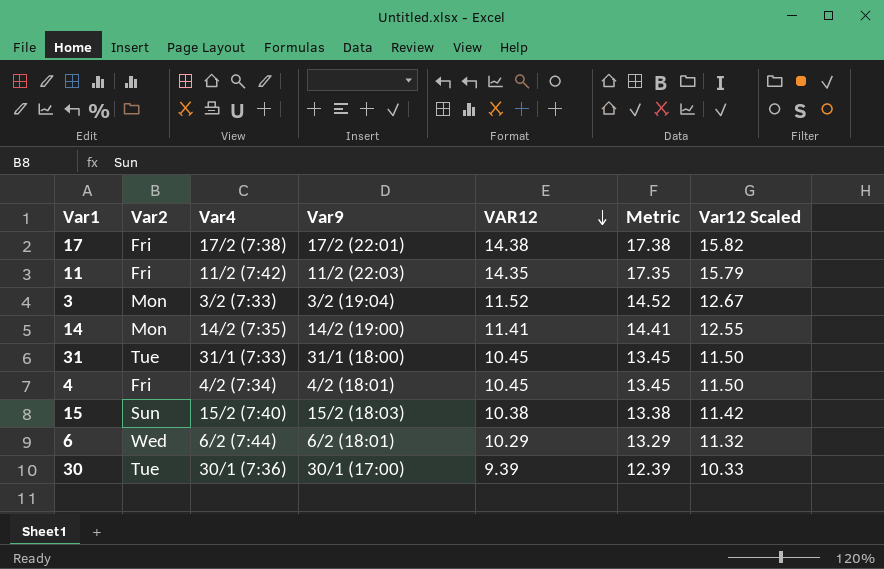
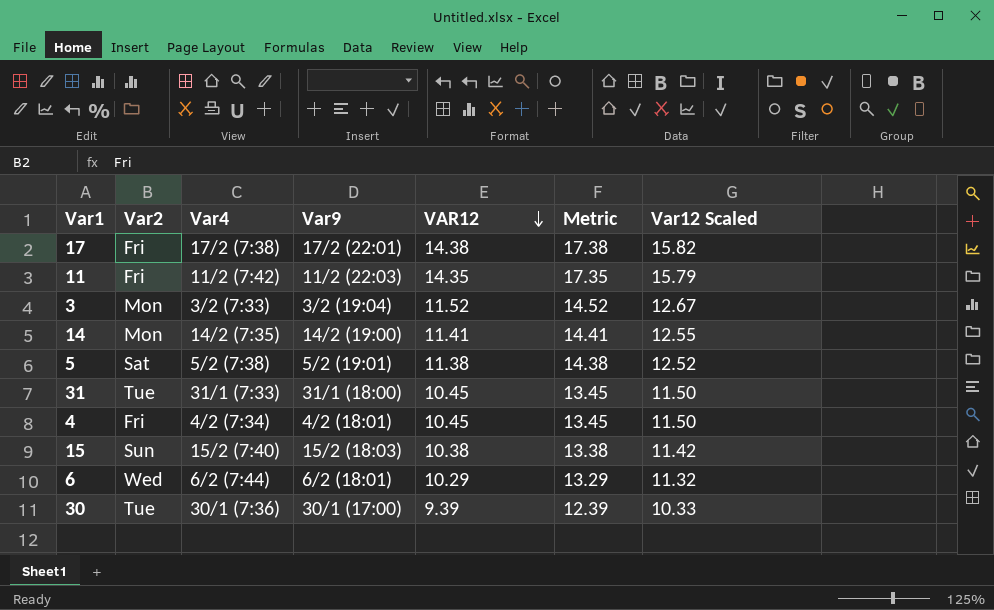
row 5: none -> Sat | 5/2 (7:38) | 5/2 (19:01) | 11.38 | 14.38 | 12.52

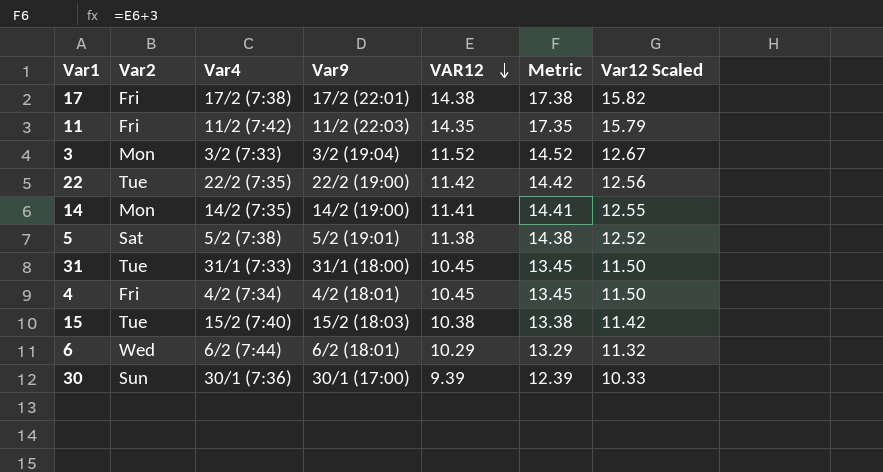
row 22: none -> Tue | 22/2 (7:35) | 22/2 (19:00) | 11.42 | 14.42 | 12.56
15 | Var2: Sun -> Tue
30 | Var2: Tue -> Sun

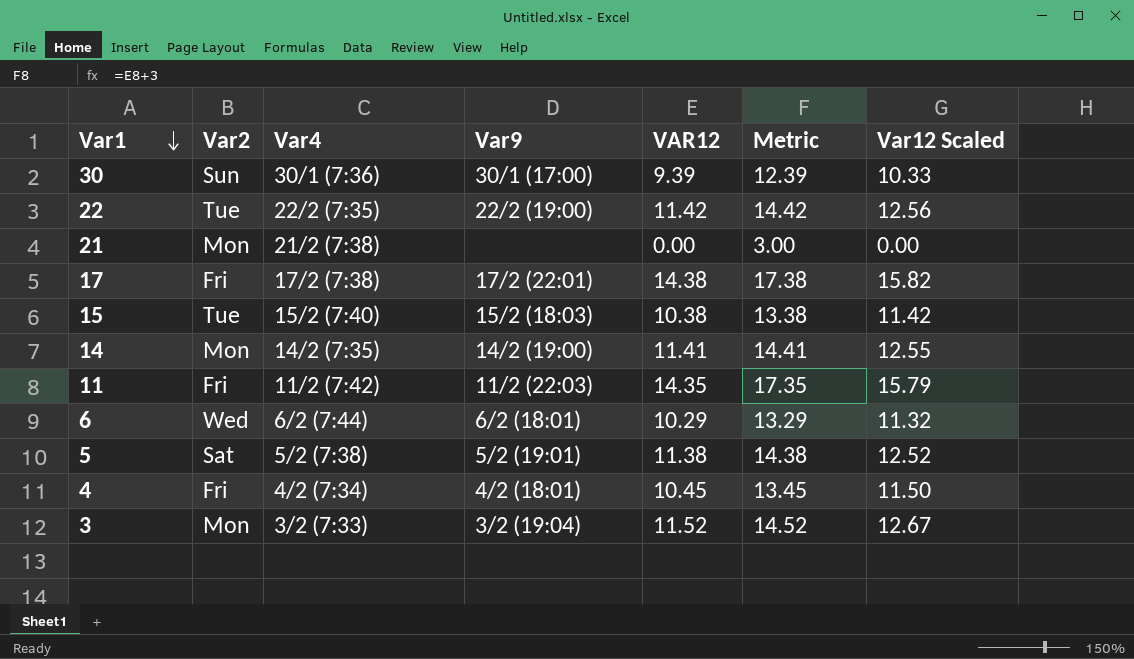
row order: VAR12 descending -> Var1 descending
row 31: Tue | 31/1 (7:33) | 31/1 (18:00) | 10.45 | 13.45 | 11.50 -> none
row 21: none -> Mon | 21/2 (7:38) | none | 0.00 | 3.00 | 0.00

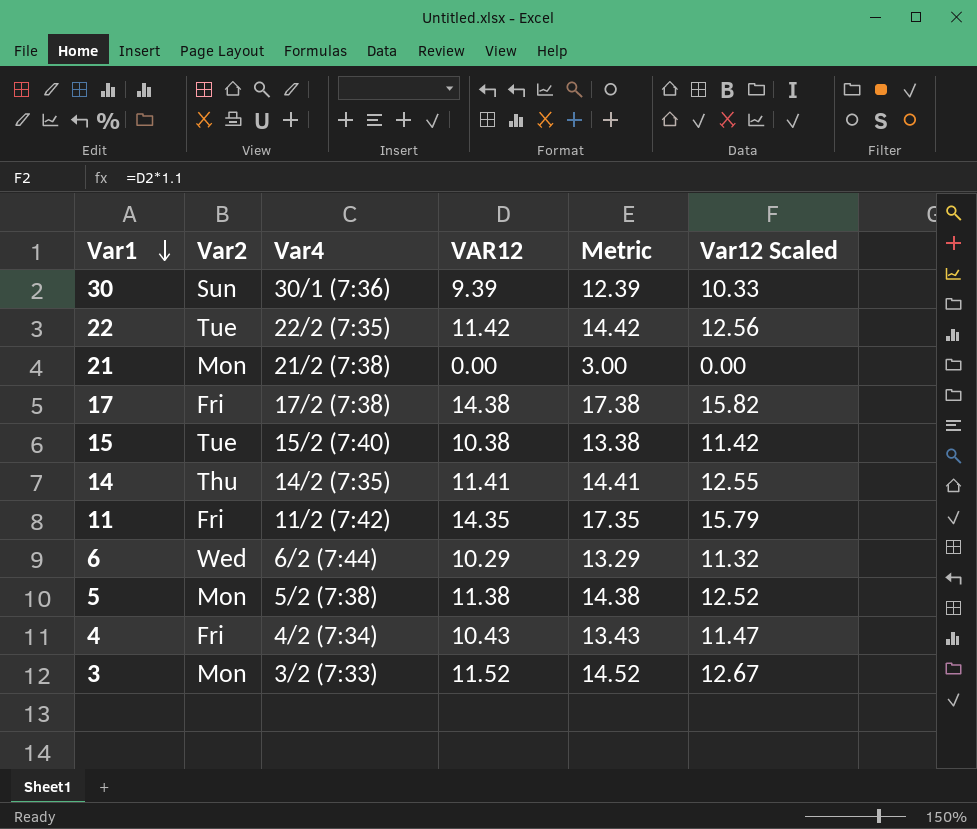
column Var9 | position: 4 -> none
14 | Var2: Mon -> Thu
5 | Var2: Sat -> Mon
4 | VAR12: 10.45 -> 10.43
4 | Metric: 13.45 -> 13.43
4 | Var12 Scaled: 11.50 -> 11.47

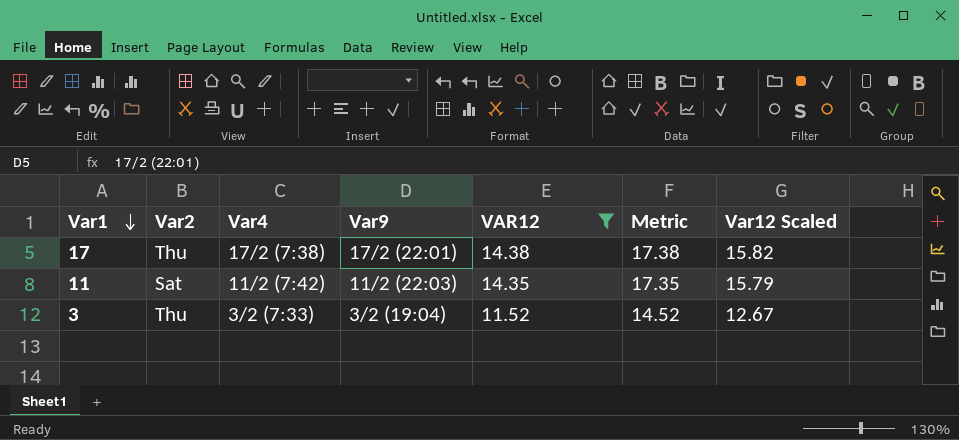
filter: none -> VAR12 >= 11.52
column Var9 | position: none -> 4
17 | Var2: Fri -> Thu
11 | Var2: Fri -> Sat
3 | Var2: Mon -> Thu

